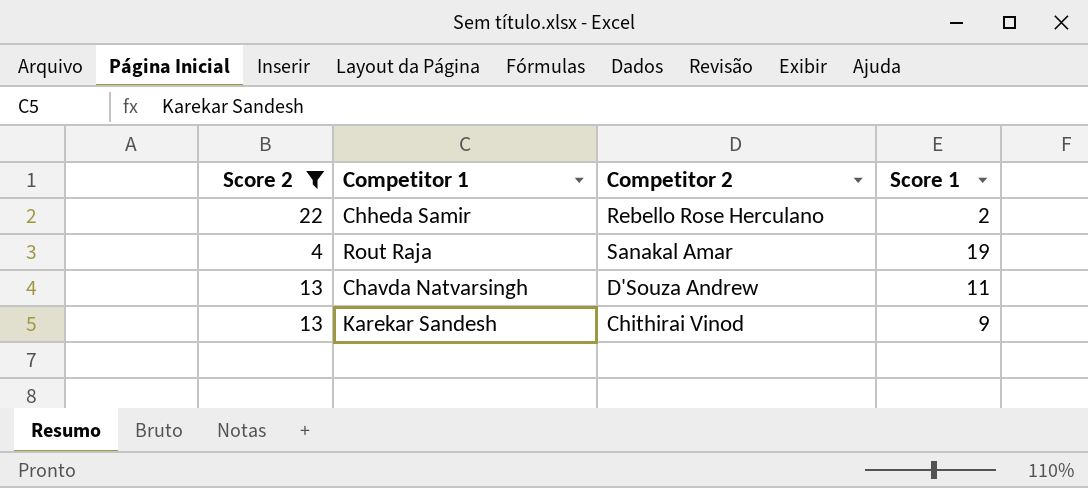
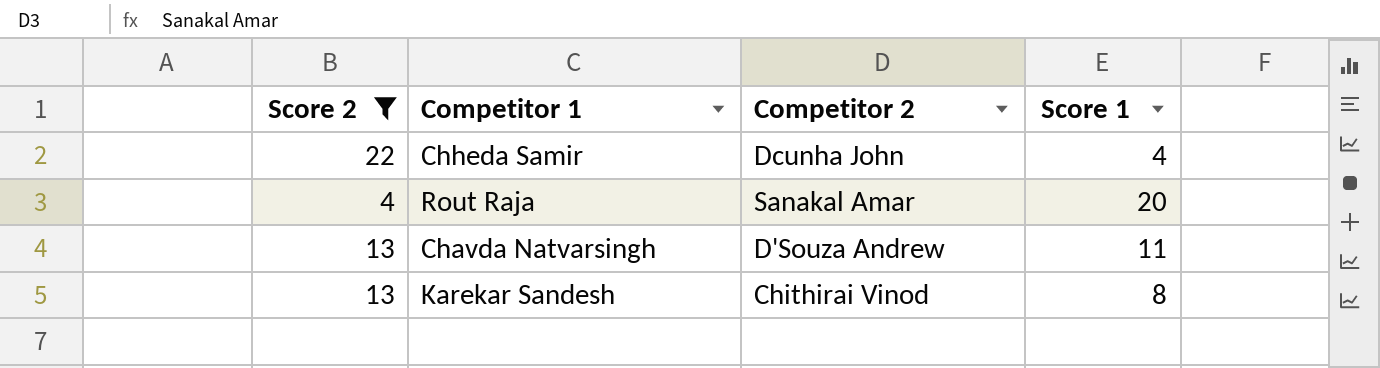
Chheda Samir | Competitor 2: Rebello Rose Herculano -> Dcunha John
Chheda Samir | Score 1: 2 -> 4
Rout Raja | Score 1: 19 -> 20
Karekar Sandesh | Score 1: 9 -> 8

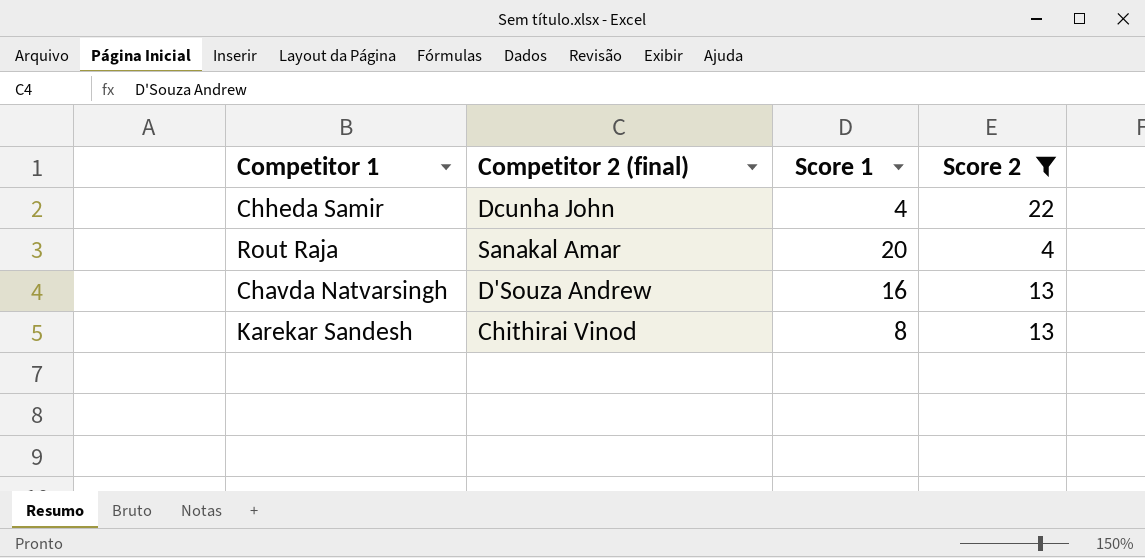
column name: Competitor 2 -> Competitor 2 (final)
column Score 2 | position: 1 -> 4
Chavda Natvarsingh | Score 1: 11 -> 16

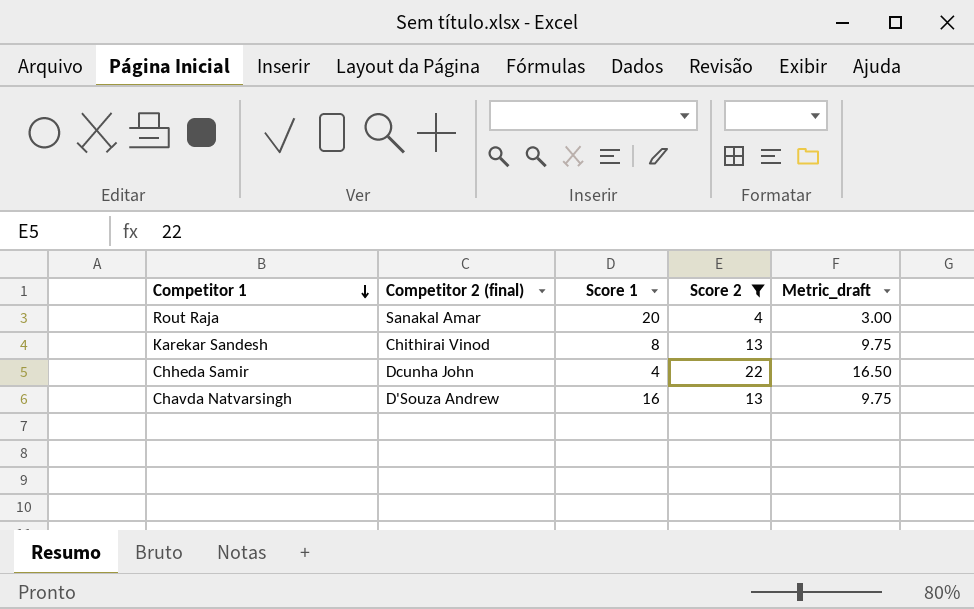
row order: none -> Competitor 1 descending
column Metric_draft | formula: none -> [Score 2] * 0.75

